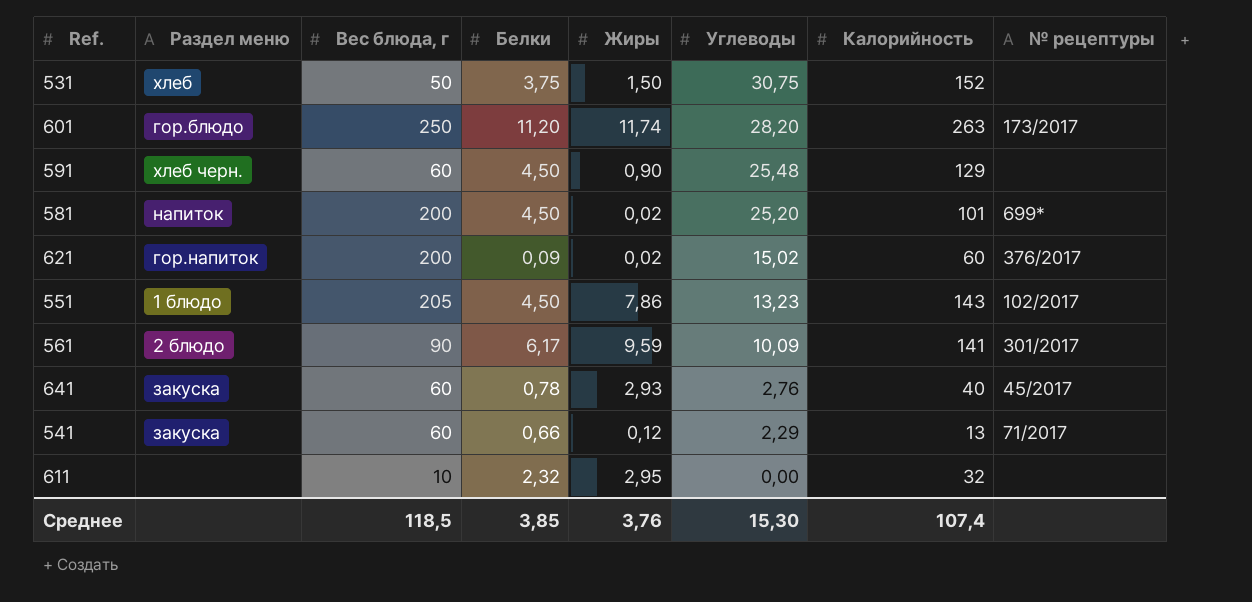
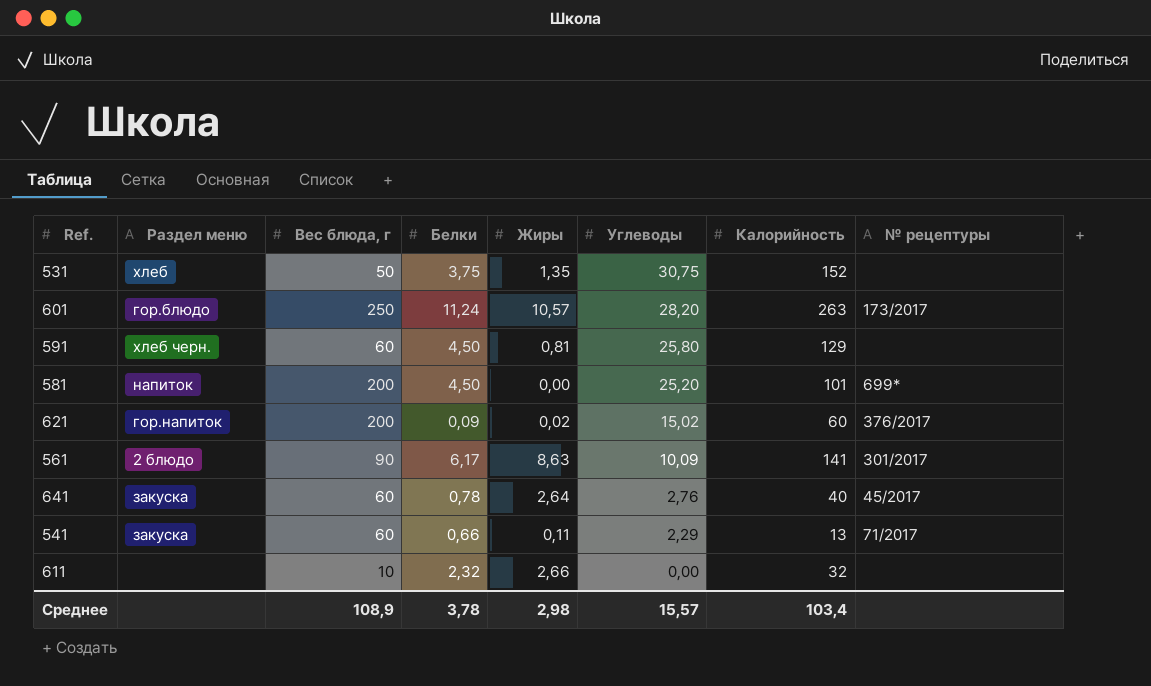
row 551: 1 блюдо | 205 | 4,50 | 7,86 | 13,23 | 143 | 102/2017 -> none
531 | Жиры: 1,50 -> 1,35
601 | Белки: 11,20 -> 11,24
601 | Жиры: 11,74 -> 10,57
591 | Жиры: 0,90 -> 0,81
591 | Углеводы: 25,48 -> 25,80
581 | Жиры: 0,02 -> 0,00
561 | Жиры: 9,59 -> 8,63
641 | Жиры: 2,93 -> 2,64
541 | Жиры: 0,12 -> 0,11
611 | Жиры: 2,95 -> 2,66
Среднее | Вес блюда, г: 118,5 -> 108,9
Среднее | Белки: 3,85 -> 3,78
Среднее | Жиры: 3,76 -> 2,98
Среднее | Углеводы: 15,30 -> 15,57
Среднее | Калорийность: 107,4 -> 103,4

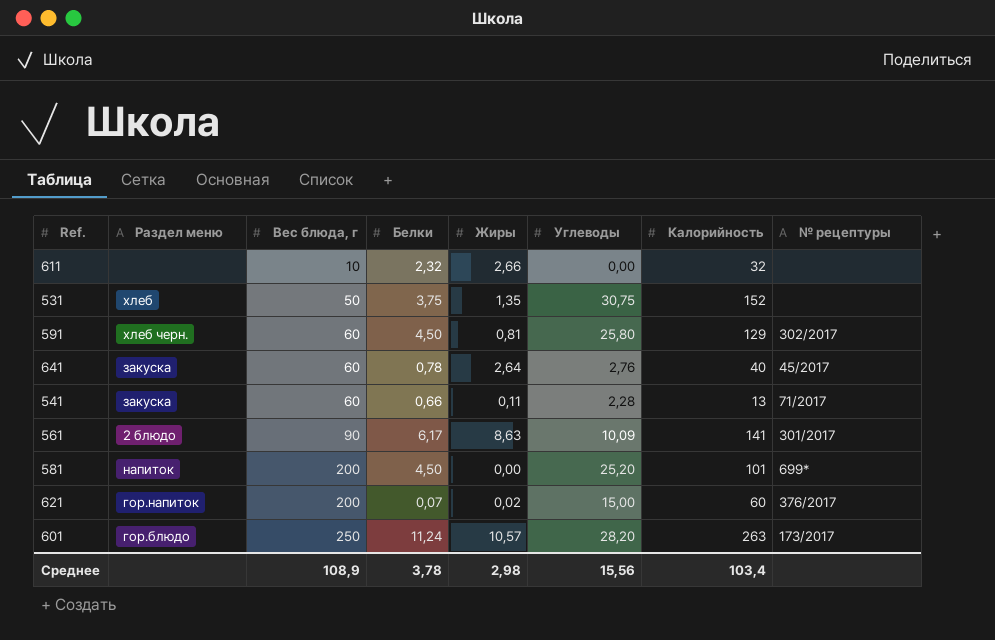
row order: Углеводы descending -> Вес блюда, г ascending
591 | № рецептуры: none -> 302/2017
541 | Углеводы: 2,29 -> 2,28
621 | Белки: 0,09 -> 0,07
621 | Углеводы: 15,02 -> 15,00
Среднее | Углеводы: 15,57 -> 15,56

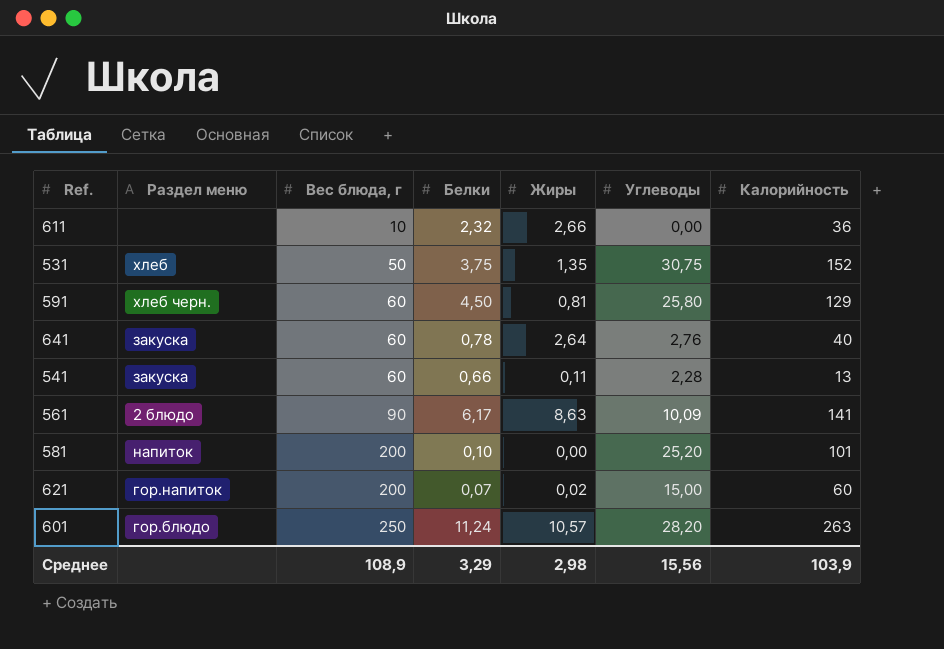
column № рецептуры | position: 8 -> none
611 | Калорийность: 32 -> 36
581 | Белки: 4,50 -> 0,10
Среднее | Белки: 3,78 -> 3,29
Среднее | Калорийность: 103,4 -> 103,9

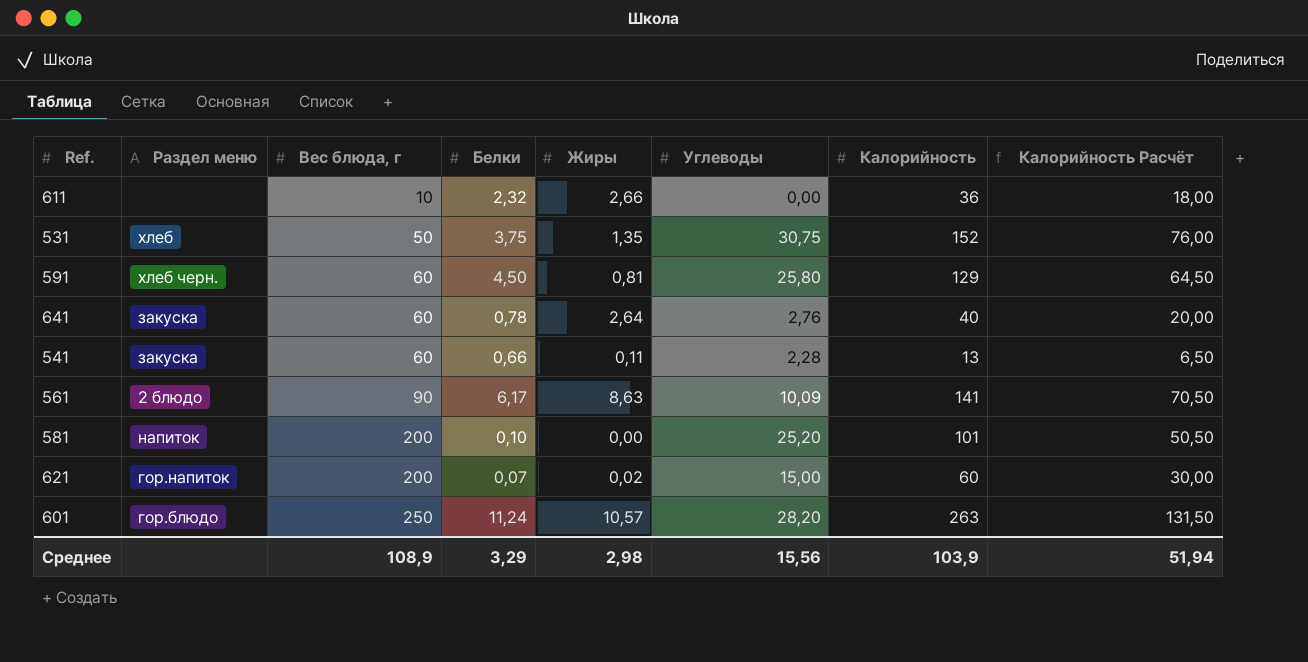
column Калорийность Расчёт | formula: none -> [Калорийность] * 0,5

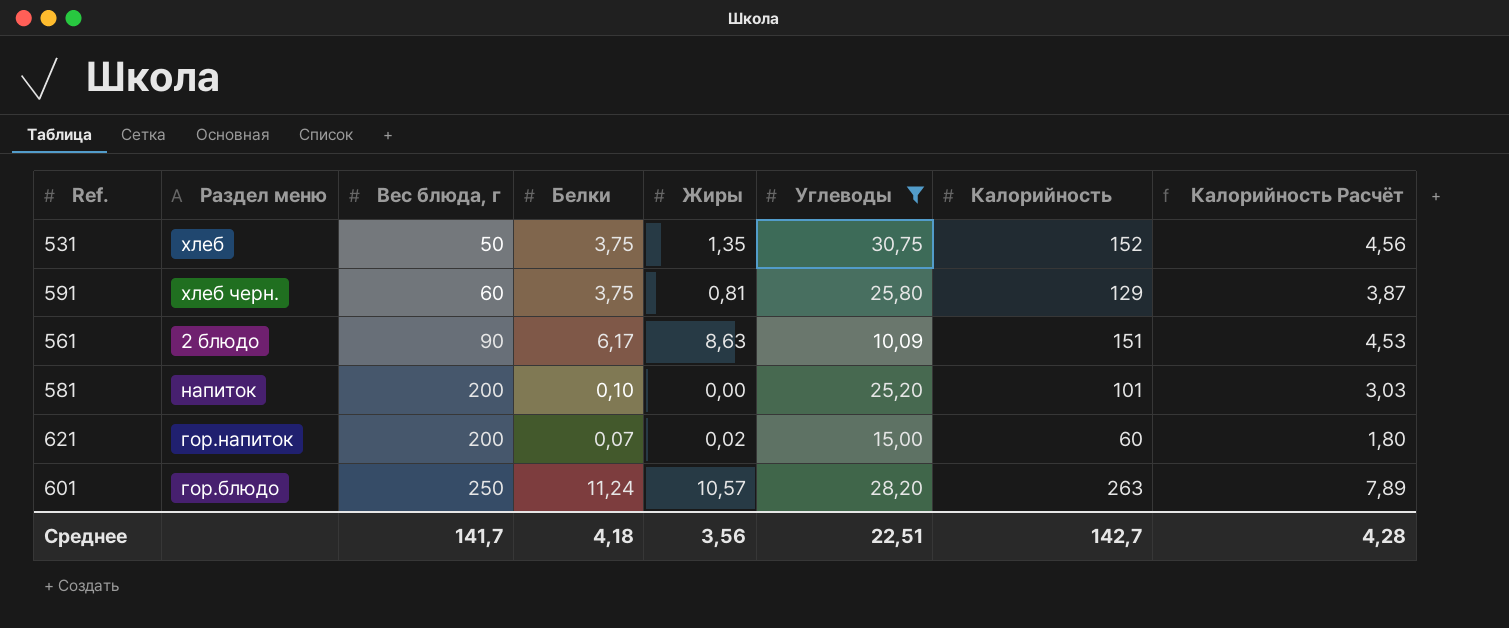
filter: none -> Углеводы >= 10,09
column Калорийность Расчёт | formula: [Калорийность] * 0,5 -> [Калорийность] * 0,03
591 | Белки: 4,50 -> 3,75
561 | Калорийность: 141 -> 151
Среднее | Вес блюда, г: 108,9 -> 141,7
Среднее | Белки: 3,29 -> 4,18
Среднее | Жиры: 2,98 -> 3,56
Среднее | Углеводы: 15,56 -> 22,51
Среднее | Калорийность: 103,9 -> 142,7
Среднее | Калорийность Расчёт: 51,94 -> 4,28

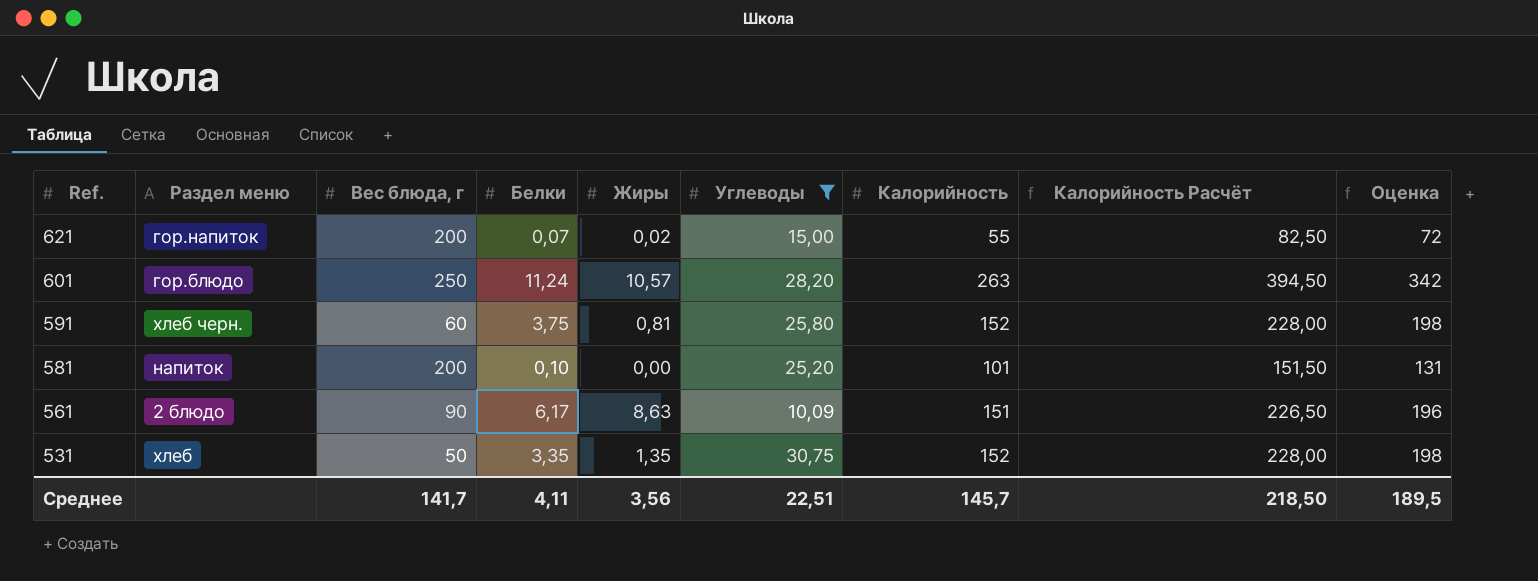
row order: Вес блюда, г ascending -> Ref. descending
column Калорийность Расчёт | formula: [Калорийность] * 0,03 -> [Калорийность] * 1,5
column Оценка | formula: none -> [Калорийность] * 1,3
621 | Калорийность: 60 -> 55
591 | Калорийность: 129 -> 152
531 | Белки: 3,75 -> 3,35
Среднее | Белки: 4,18 -> 4,11
Среднее | Калорийность: 142,7 -> 145,7
Среднее | Калорийность Расчёт: 4,28 -> 218,50

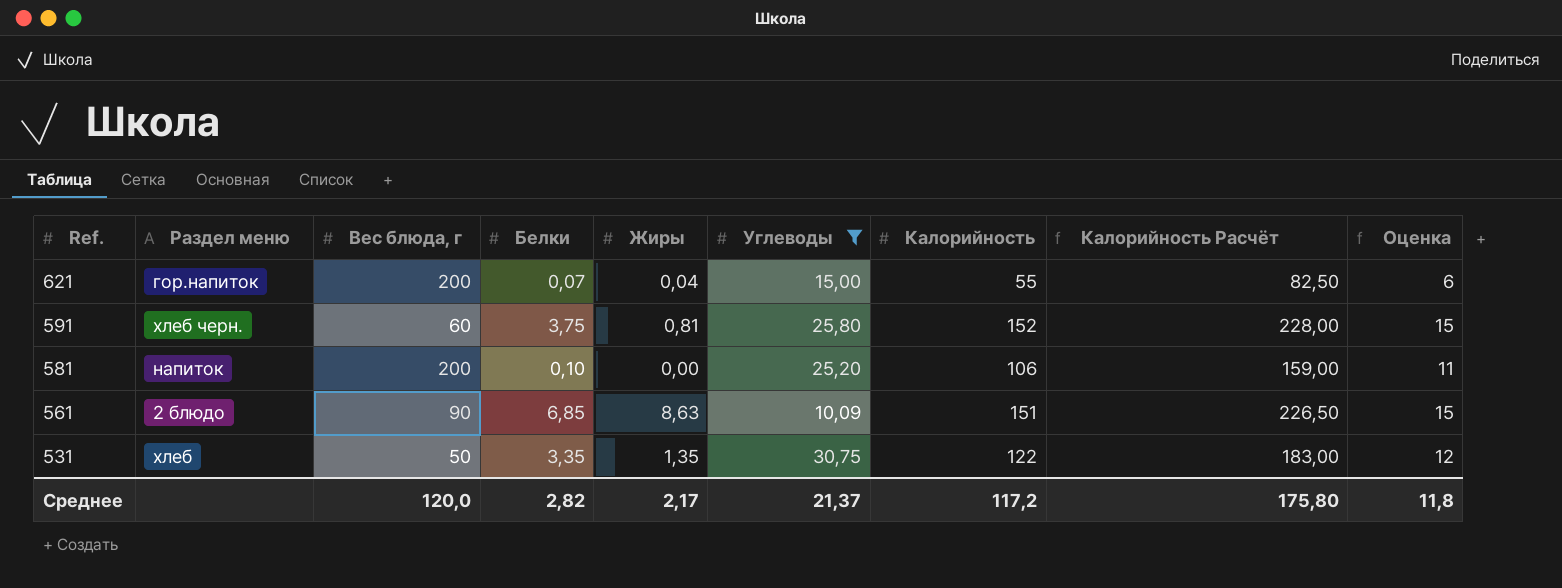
column Оценка | formula: [Калорийность] * 1,3 -> [Калорийность] * 0,1
row 601: гор.блюдо | 250 | 11,24 | 10,57 | 28,20 | 263 | 394,50 | 342 -> none
621 | Жиры: 0,02 -> 0,04
581 | Калорийность: 101 -> 106
581 | Калорийность Расчёт: 151,50 -> 159,00
561 | Белки: 6,17 -> 6,85
531 | Калорийность: 152 -> 122
531 | Калорийность Расчёт: 228,00 -> 183,00
Среднее | Вес блюда, г: 141,7 -> 120,0
Среднее | Белки: 4,11 -> 2,82
Среднее | Жиры: 3,56 -> 2,17
Среднее | Углеводы: 22,51 -> 21,37
Среднее | Калорийность: 145,7 -> 117,2
Среднее | Калорийность Расчёт: 218,50 -> 175,80
Среднее | Оценка: 189,5 -> 11,8

